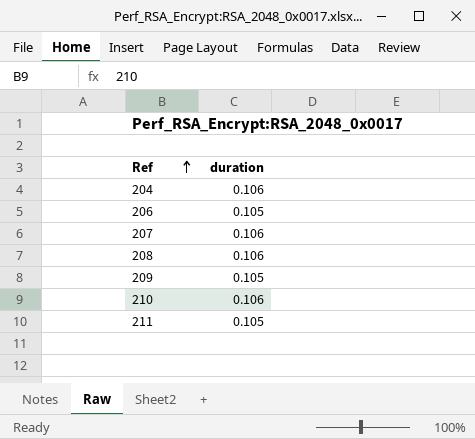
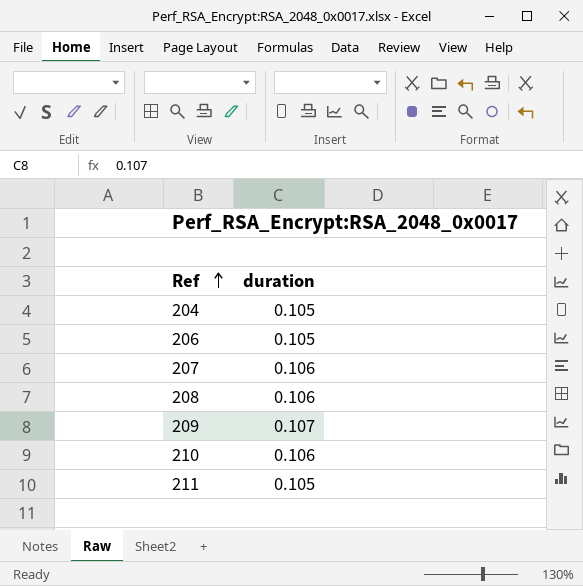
204 | duration: 0.106 -> 0.105
209 | duration: 0.105 -> 0.107

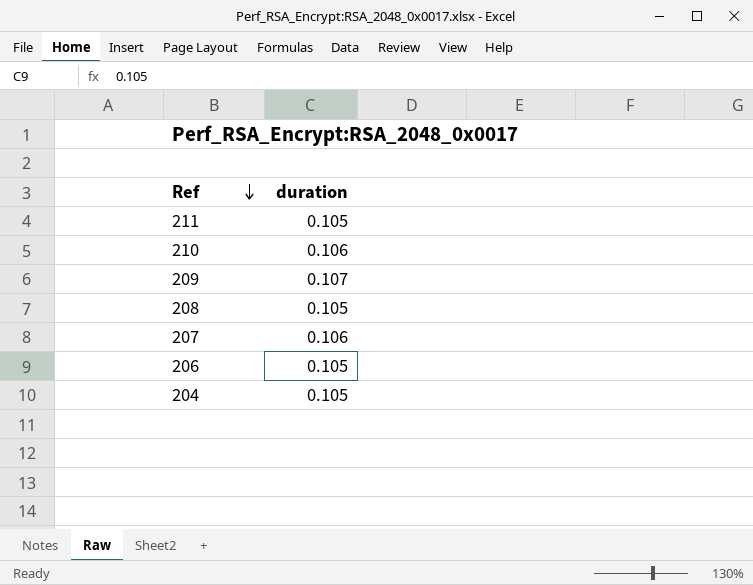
row order: Ref ascending -> Ref descending
208 | duration: 0.106 -> 0.105

